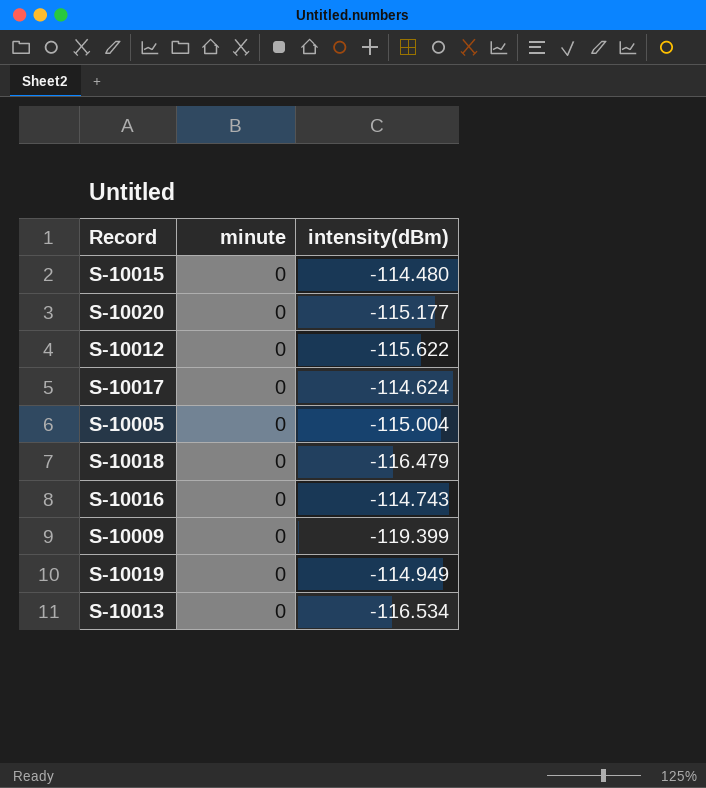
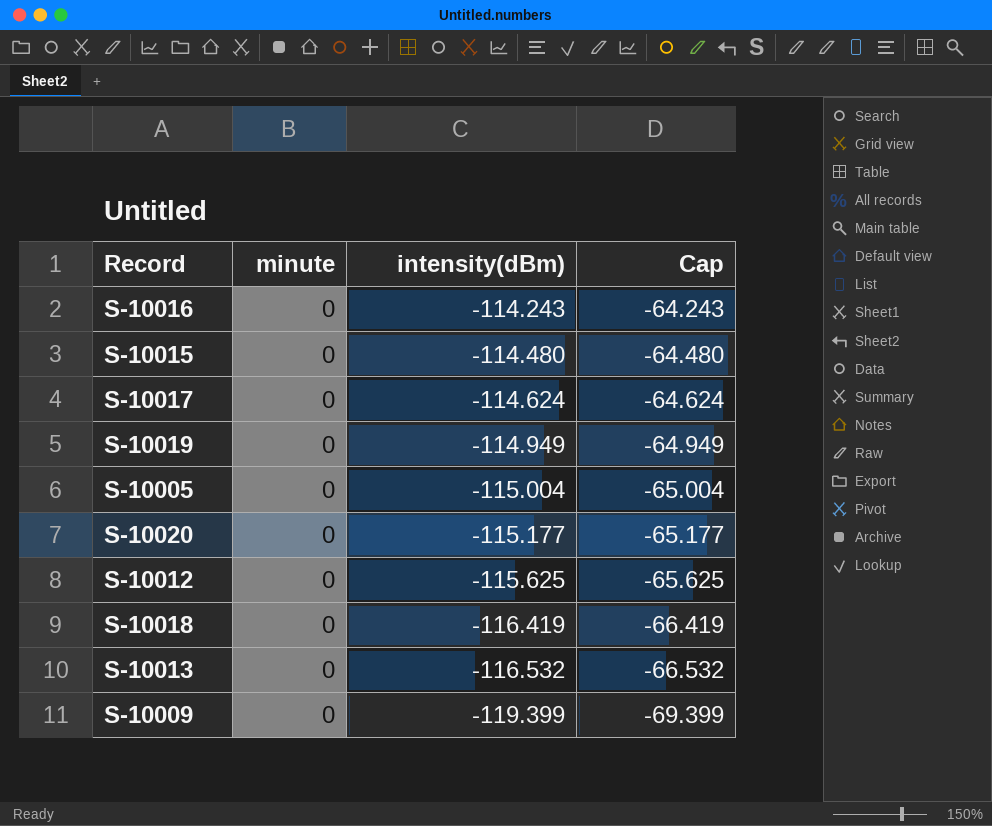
row order: none -> intensity(dBm) descending
column Cap | formula: none -> [intensity(dBm)] + 50
S-10016 | intensity(dBm): -114.743 -> -114.243
S-10012 | intensity(dBm): -115.622 -> -115.625
S-10018 | intensity(dBm): -116.479 -> -116.419
S-10013 | intensity(dBm): -116.534 -> -116.532

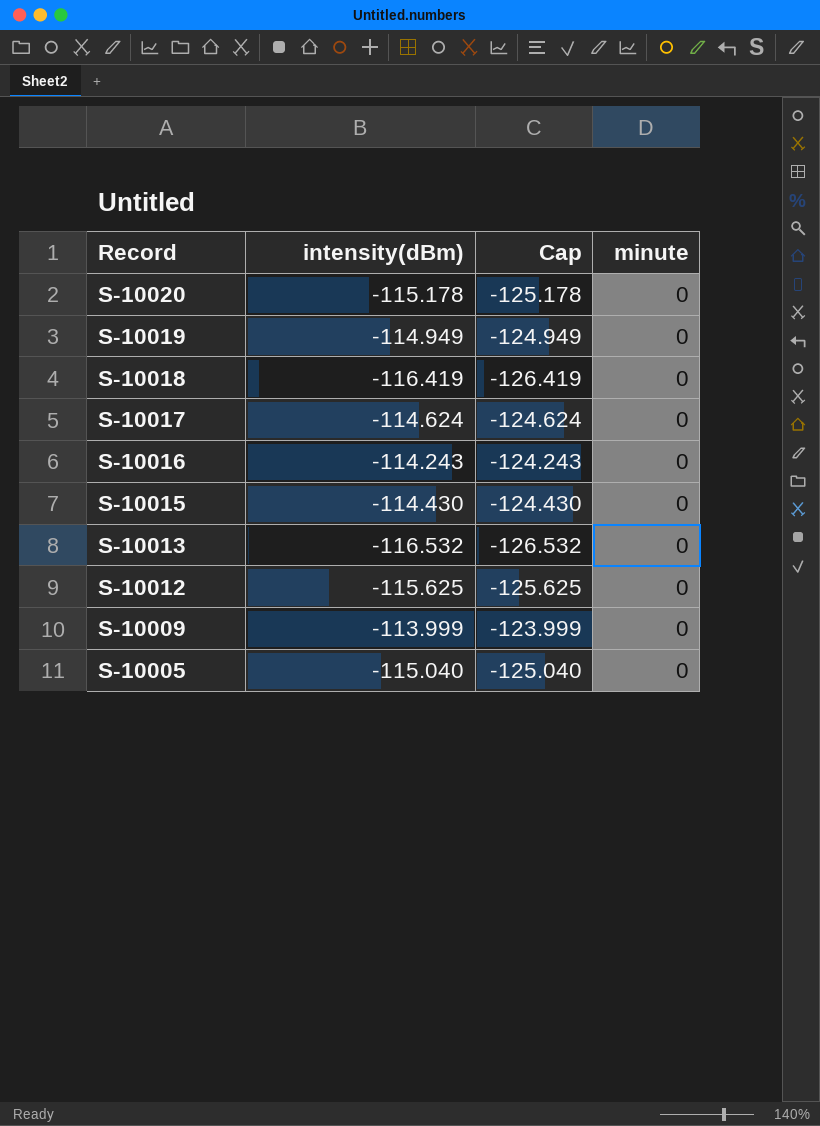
row order: intensity(dBm) descending -> Record descending
column Cap | formula: [intensity(dBm)] + 50 -> [intensity(dBm)] - 10
column minute | position: 2 -> 4
S-10020 | intensity(dBm): -115.177 -> -115.178
S-10015 | intensity(dBm): -114.480 -> -114.430
S-10009 | intensity(dBm): -119.399 -> -113.999
S-10005 | intensity(dBm): -115.004 -> -115.040

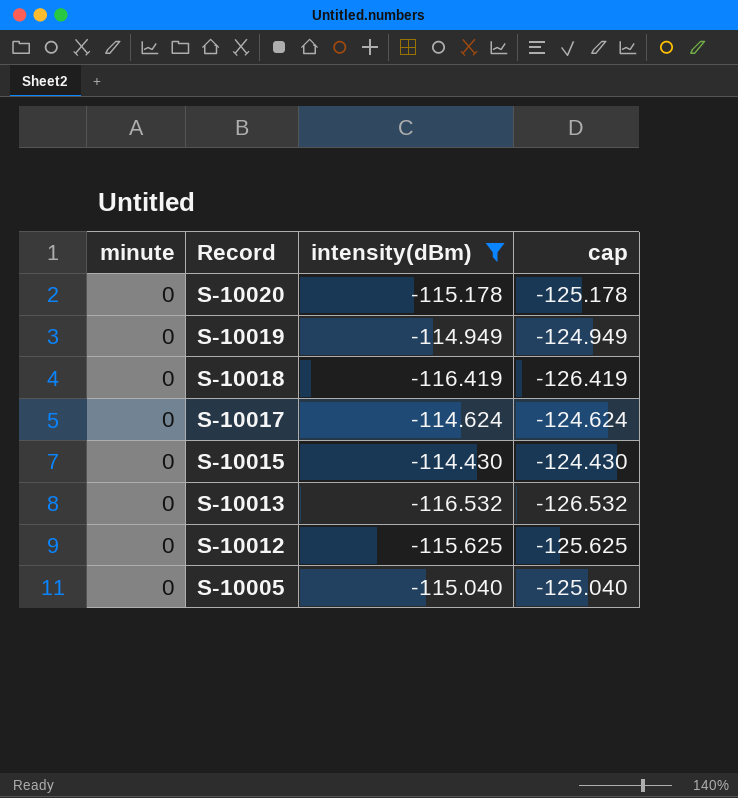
filter: none -> intensity(dBm) <= -114.430
column minute | position: 4 -> 1
column name: Cap -> cap

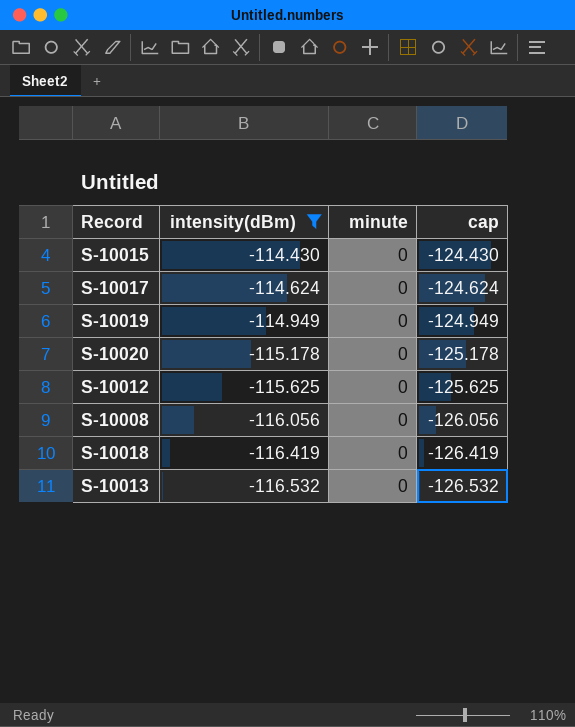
row order: Record descending -> intensity(dBm) descending
column minute | position: 1 -> 3
row S-10005: 0 | -115.040 | -125.040 -> none
row S-10008: none -> -116.056 | 0 | -126.056

